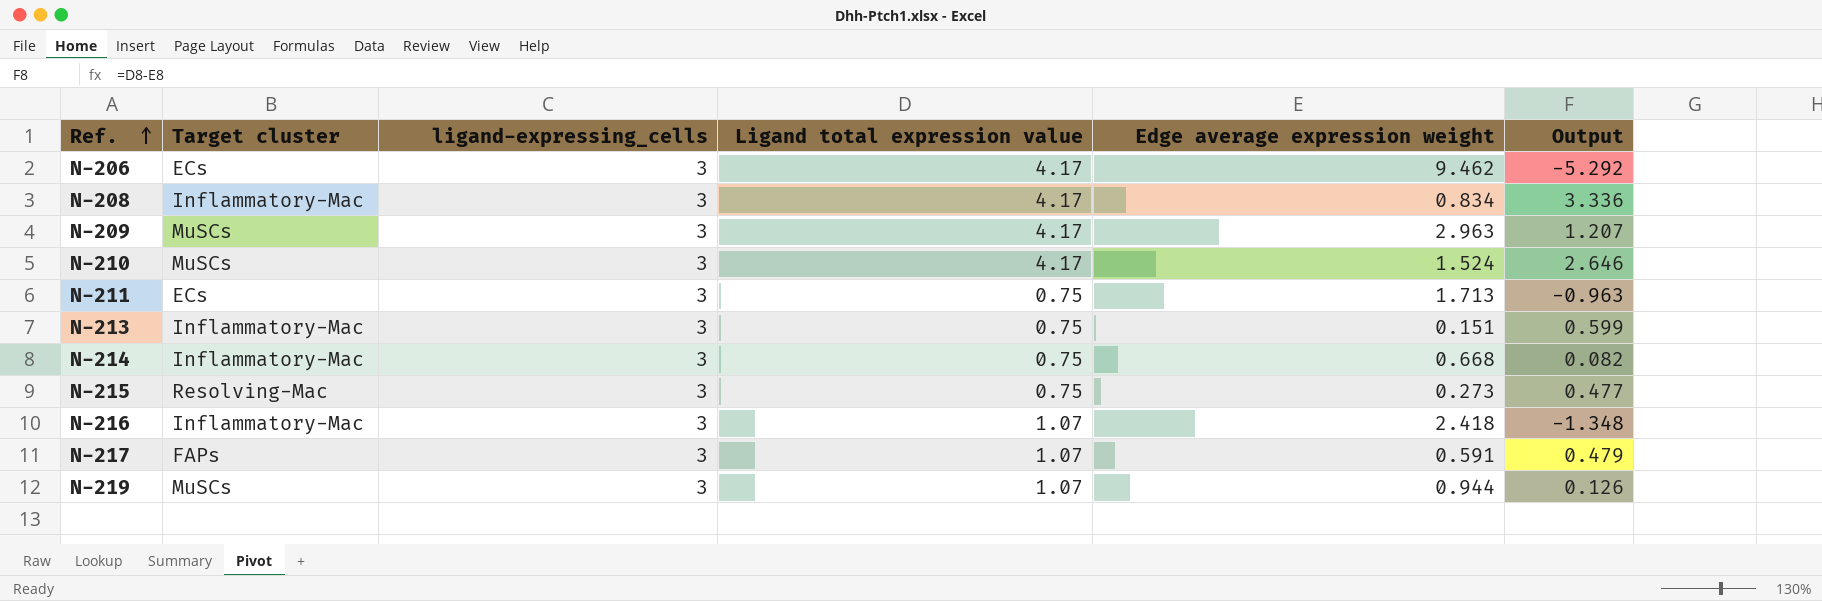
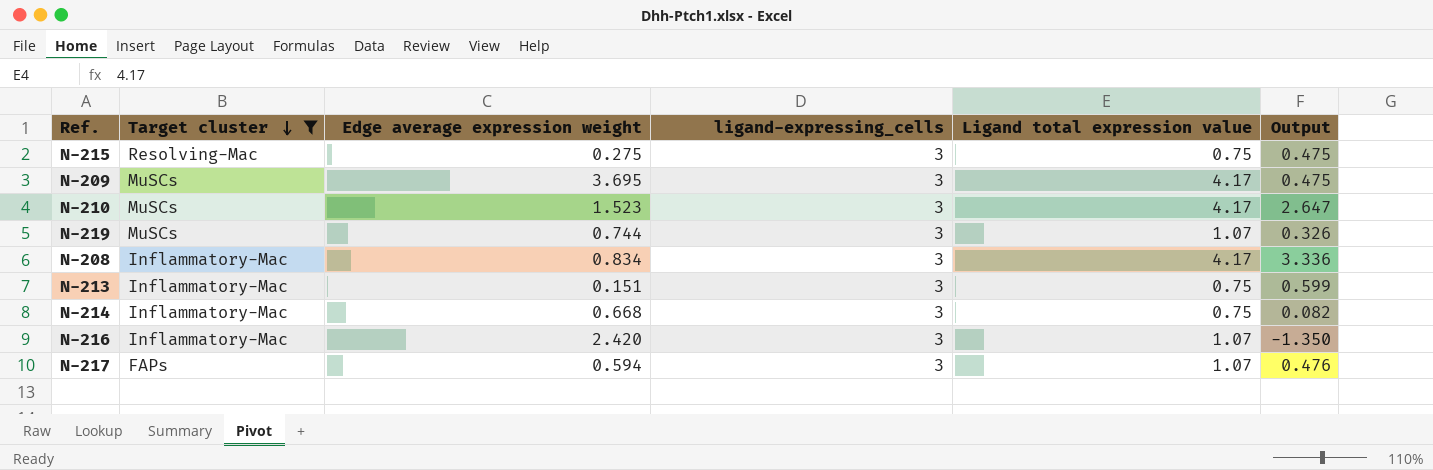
filter: none -> Target cluster != ECs
row order: Ref. ascending -> Target cluster descending
column Edge average expression weight | position: 5 -> 3
N-215 | Edge average expression weight: 0.273 -> 0.275
N-215 | Output: 0.477 -> 0.475
N-209 | Edge average expression weight: 2.963 -> 3.695
N-209 | Output: 1.207 -> 0.475
N-210 | Edge average expression weight: 1.524 -> 1.523
N-210 | Output: 2.646 -> 2.647
N-219 | Edge average expression weight: 0.944 -> 0.744
N-219 | Output: 0.126 -> 0.326
N-216 | Edge average expression weight: 2.418 -> 2.420
N-216 | Output: -1.348 -> -1.350
N-217 | Edge average expression weight: 0.591 -> 0.594
N-217 | Output: 0.479 -> 0.476

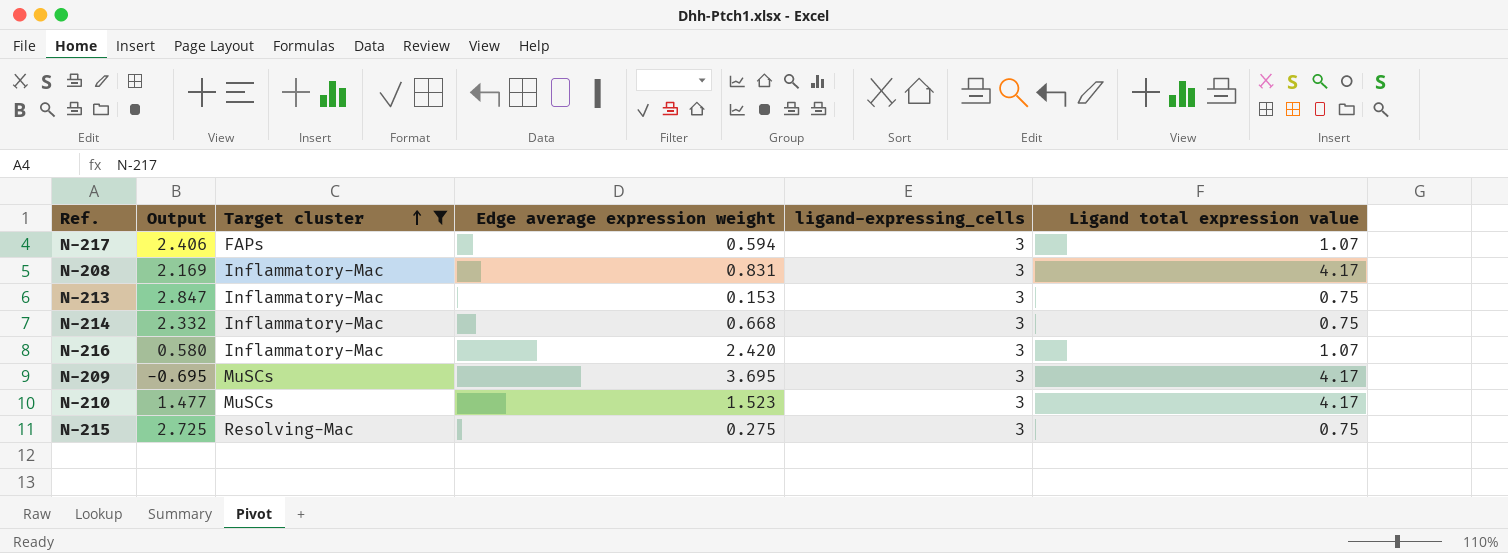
row order: Target cluster descending -> Target cluster ascending
column Output | formula: [Ligand total expression value] - [Edge average expression weight] -> [ligand-expressing_cells] - [Edge average expression weight]
column Output | position: 6 -> 2
row N-219: MuSCs | 0.744 | 3 | 1.07 | 0.326 -> none
N-208 | Edge average expression weight: 0.834 -> 0.831
N-213 | Edge average expression weight: 0.151 -> 0.153

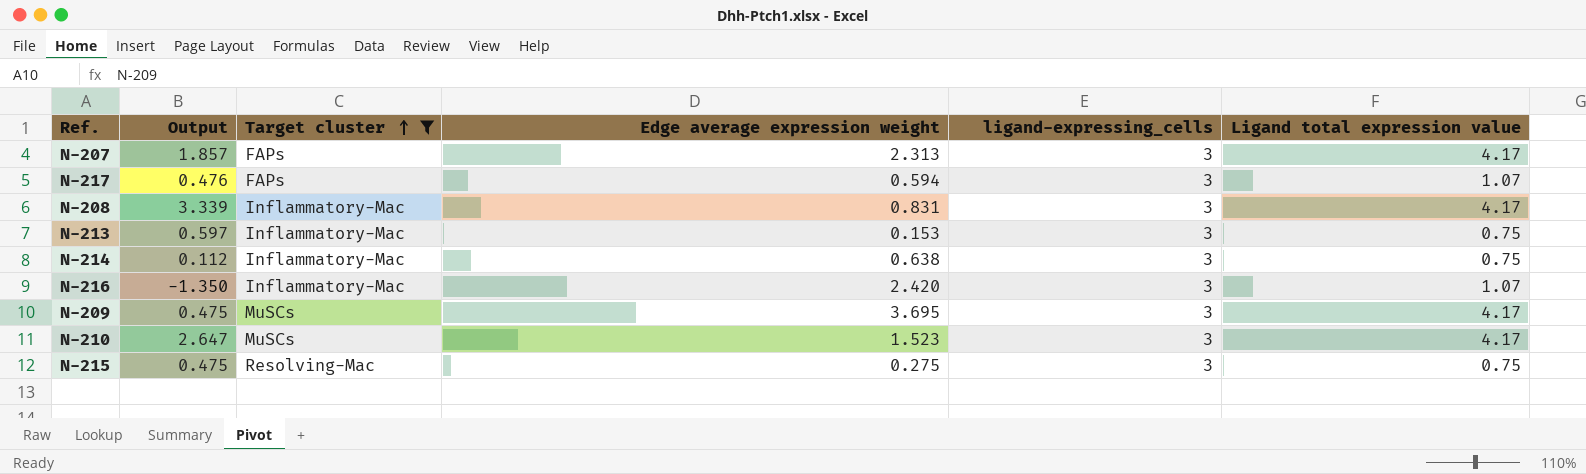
column Output | formula: [ligand-expressing_cells] - [Edge average expression weight] -> [Ligand total expression value] - [Edge average expression weight]
row N-207: none -> 1.857 | FAPs | 2.313 | 3 | 4.17
N-214 | Edge average expression weight: 0.668 -> 0.638

